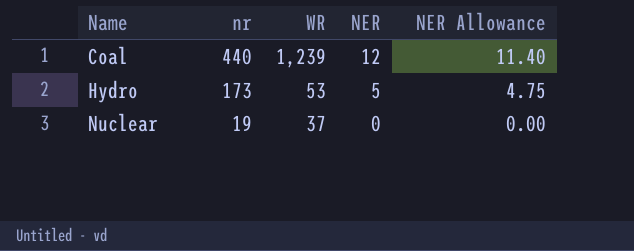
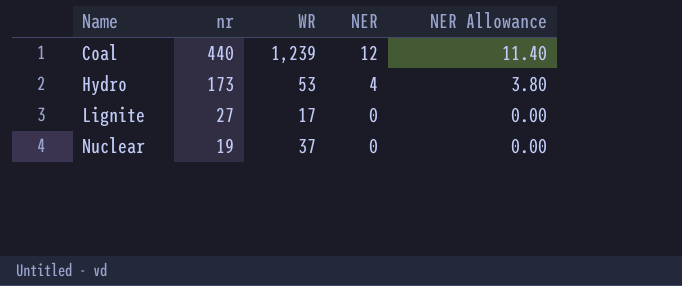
Hydro | NER: 5 -> 4
Hydro | NER Allowance: 4.75 -> 3.80
row Lignite: none -> 27 | 17 | 0 | 0.00

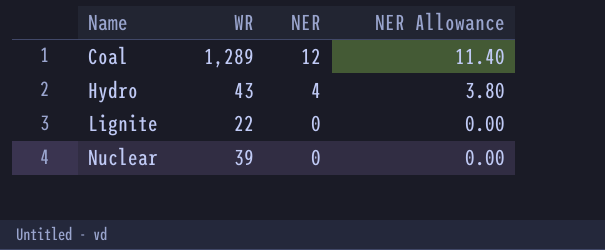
column nr | position: 2 -> none
Coal | WR: 1,239 -> 1,289
Hydro | WR: 53 -> 43
Lignite | WR: 17 -> 22
Nuclear | WR: 37 -> 39

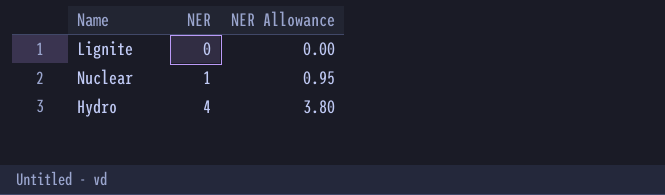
row order: Name ascending -> NER ascending
column WR | position: 2 -> none
row Coal: 1,289 | 12 | 11.40 -> none
Nuclear | NER: 0 -> 1
Nuclear | NER Allowance: 0.00 -> 0.95

